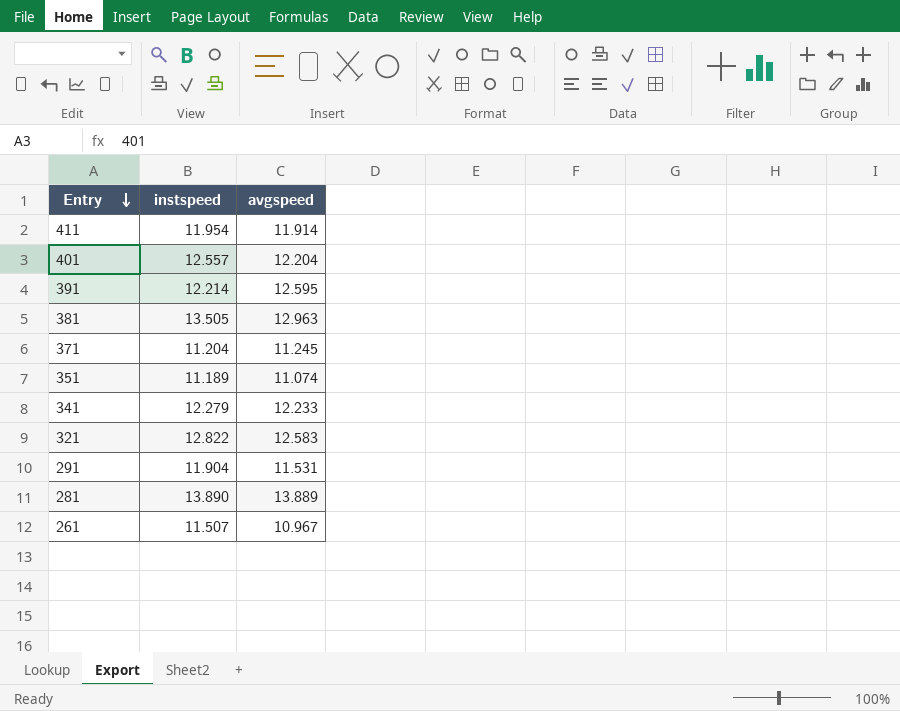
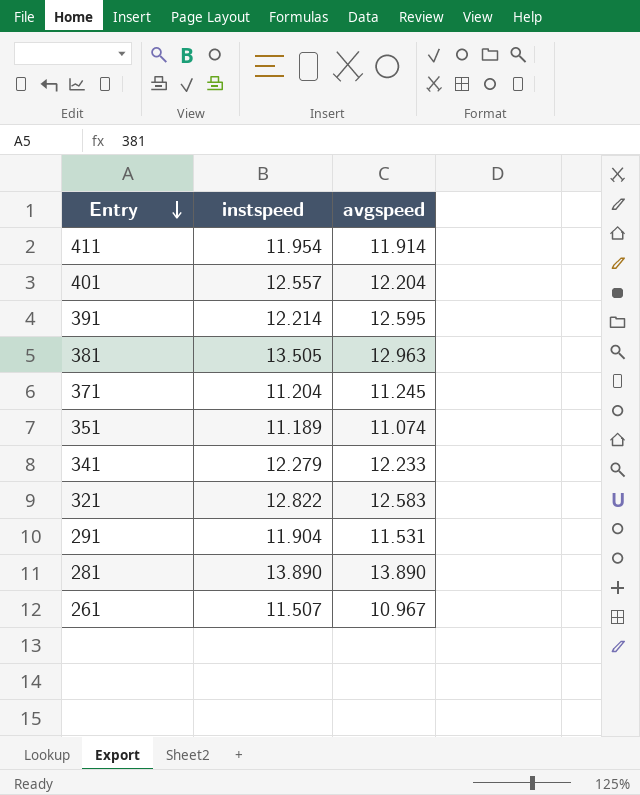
281 | avgspeed: 13.889 -> 13.890

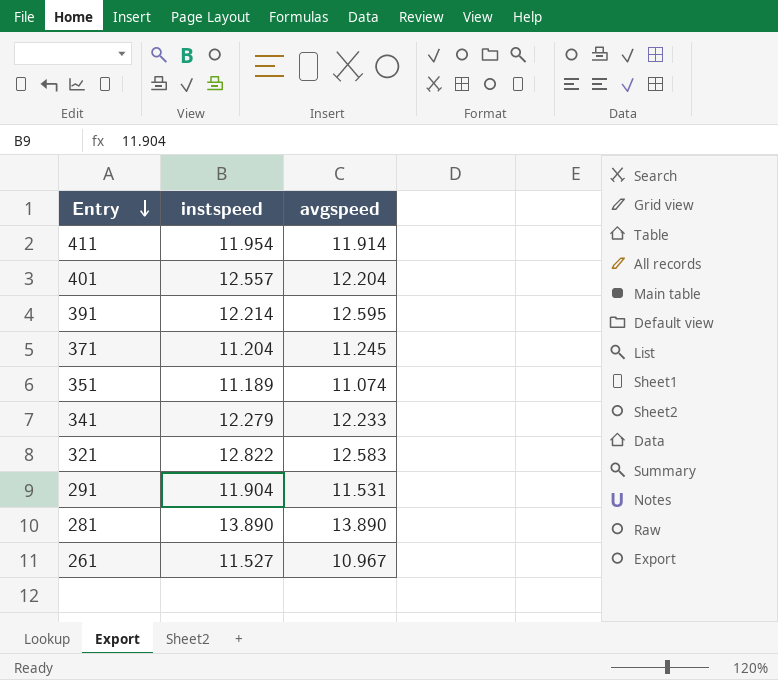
row 381: 13.505 | 12.963 -> none
261 | instspeed: 11.507 -> 11.527

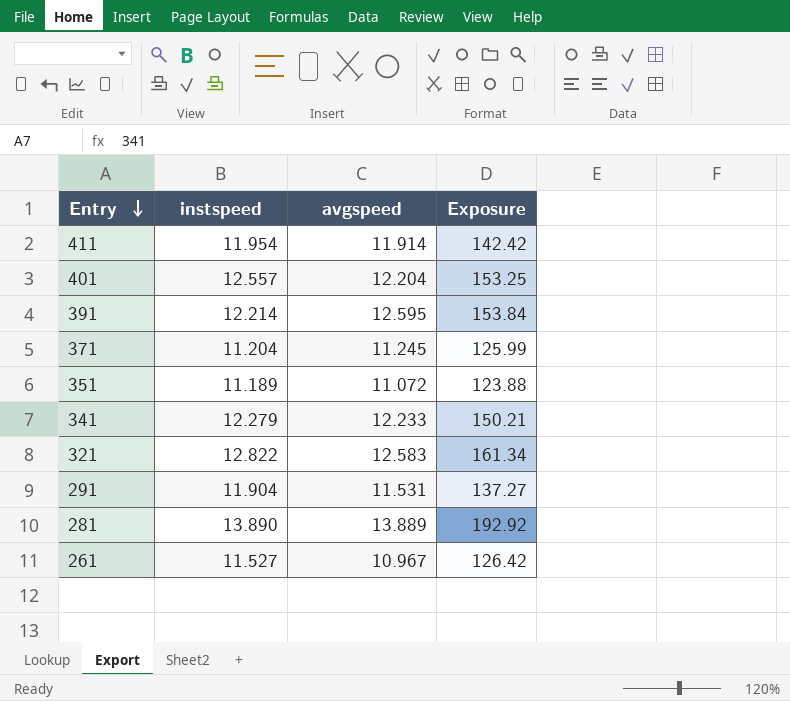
column Exposure | formula: none -> [instspeed] * [avgspeed]
351 | avgspeed: 11.074 -> 11.072
281 | avgspeed: 13.890 -> 13.889

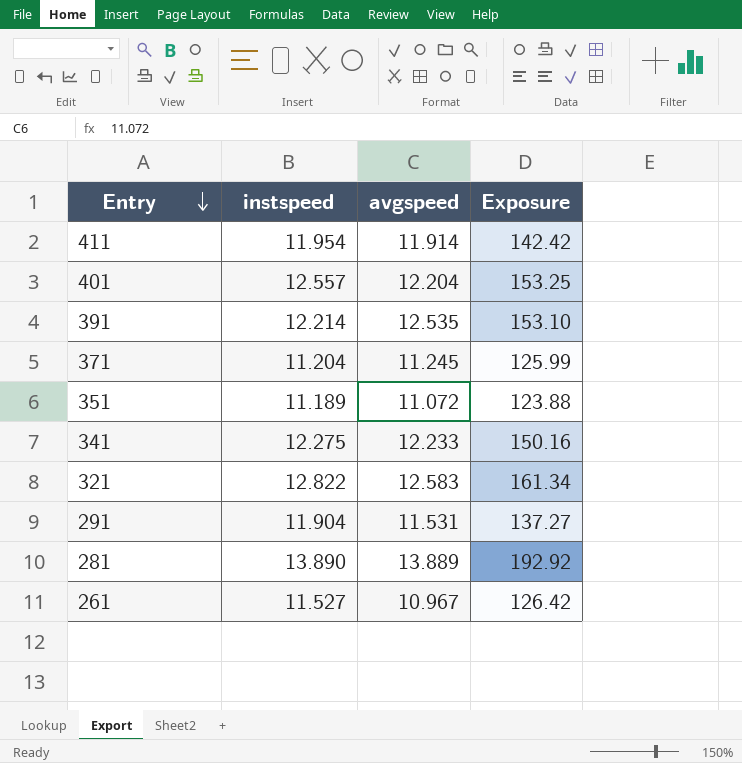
391 | avgspeed: 12.595 -> 12.535
391 | Exposure: 153.84 -> 153.10
341 | instspeed: 12.279 -> 12.275
341 | Exposure: 150.21 -> 150.16

